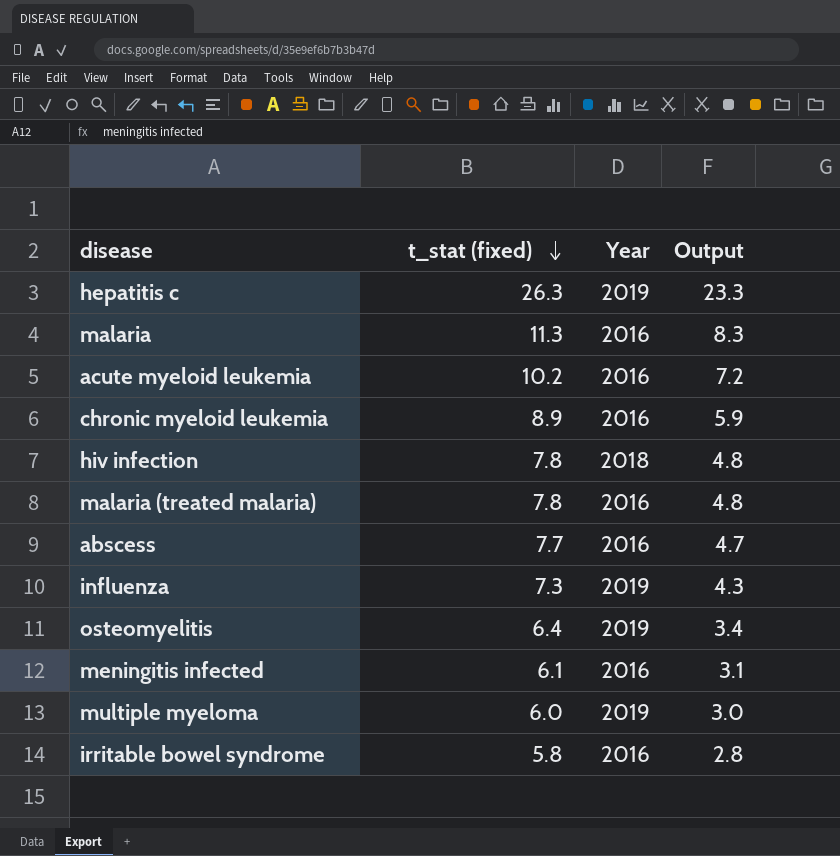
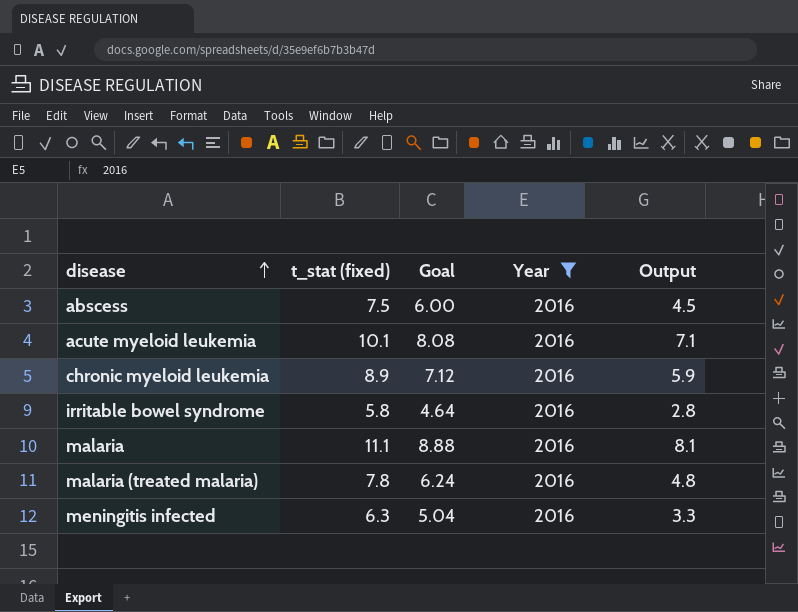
filter: none -> Year = 2016
row order: t_stat (fixed) descending -> disease ascending
column Goal | formula: none -> [t_stat (fixed)] * 0.8
abscess | t_stat (fixed): 7.7 -> 7.5
abscess | Output: 4.7 -> 4.5
acute myeloid leukemia | t_stat (fixed): 10.2 -> 10.1
acute myeloid leukemia | Output: 7.2 -> 7.1
malaria | t_stat (fixed): 11.3 -> 11.1
malaria | Output: 8.3 -> 8.1
meningitis infected | t_stat (fixed): 6.1 -> 6.3
meningitis infected | Output: 3.1 -> 3.3

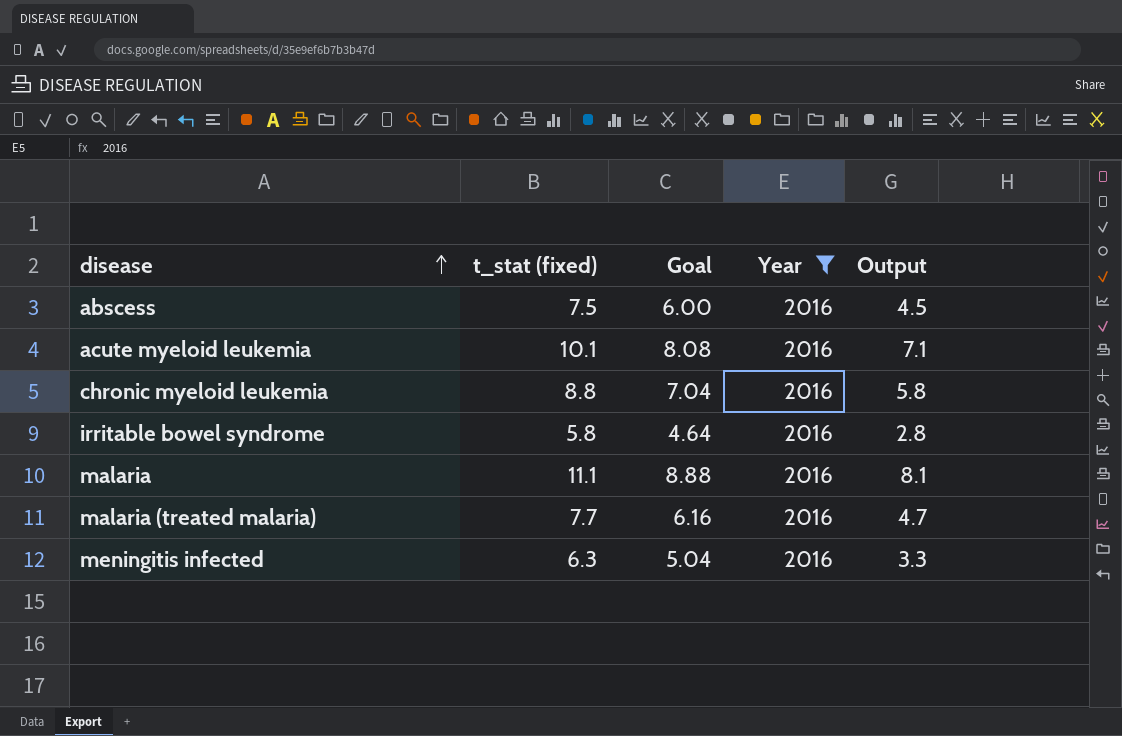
chronic myeloid leukemia | t_stat (fixed): 8.9 -> 8.8
chronic myeloid leukemia | Goal: 7.12 -> 7.04
chronic myeloid leukemia | Output: 5.9 -> 5.8
malaria (treated malaria) | t_stat (fixed): 7.8 -> 7.7
malaria (treated malaria) | Goal: 6.24 -> 6.16
malaria (treated malaria) | Output: 4.8 -> 4.7

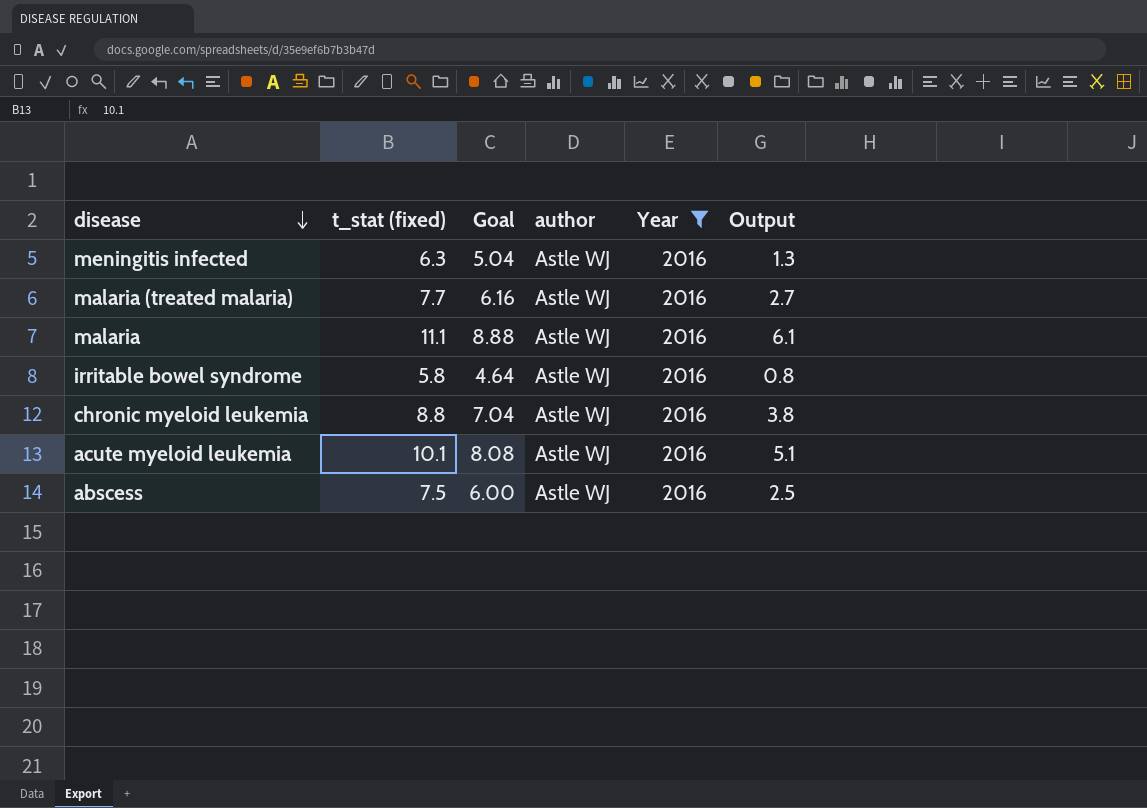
row order: disease ascending -> disease descending
column author | position: none -> 4
column Output | formula: [t_stat (fixed)] - 3 -> [t_stat (fixed)] - 5

